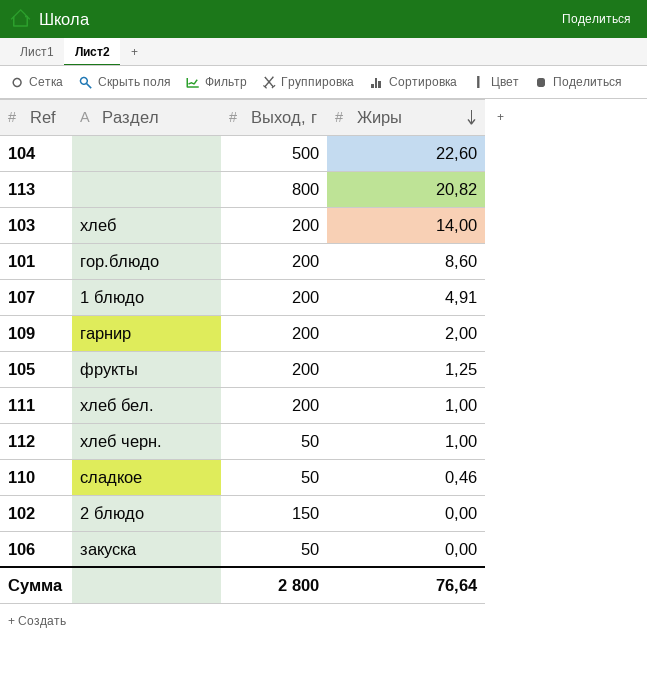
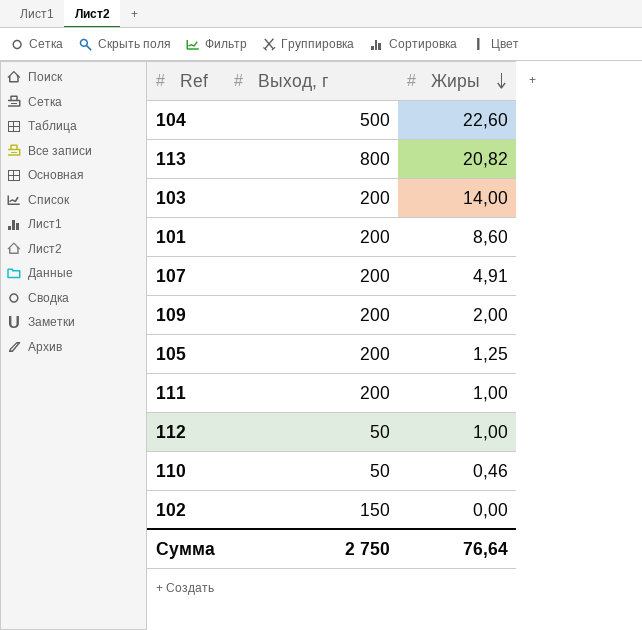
column Раздел | position: 2 -> none
row 106: закуска | 50 | 0,00 -> none
Сумма | Выход, г: 2 800 -> 2 750

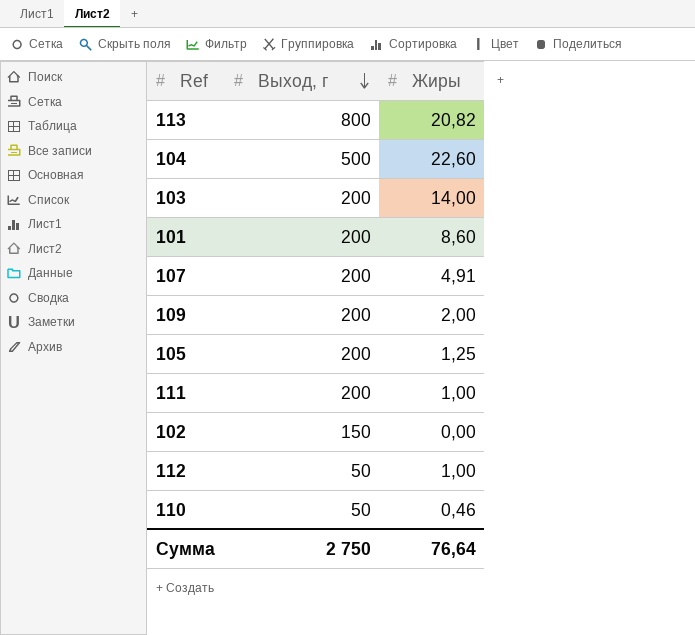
row order: Жиры descending -> Выход, г descending

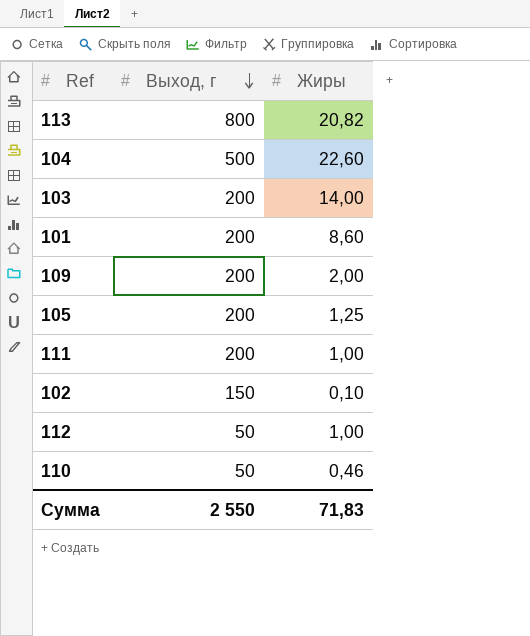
row 107: 200 | 4,91 -> none
102 | Жиры: 0,00 -> 0,10
Сумма | Выход, г: 2 750 -> 2 550
Сумма | Жиры: 76,64 -> 71,83

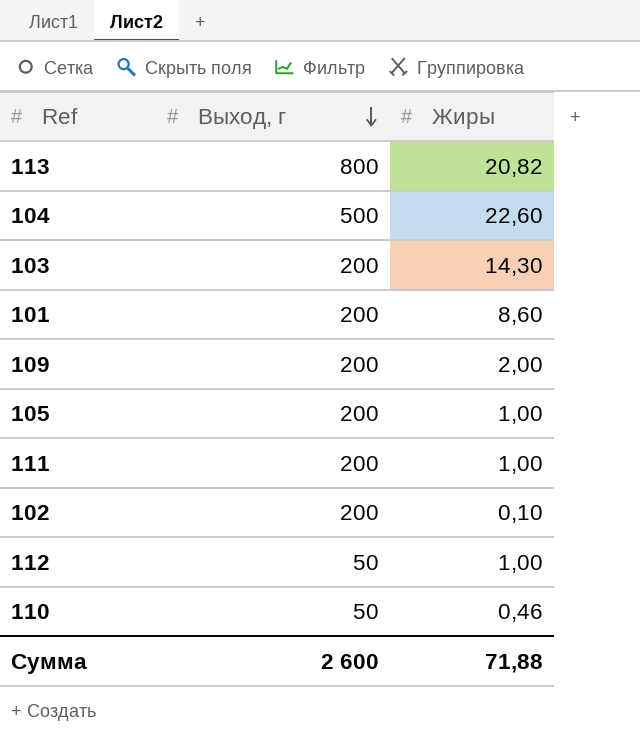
103 | Жиры: 14,00 -> 14,30
105 | Жиры: 1,25 -> 1,00
102 | Выход, г: 150 -> 200
Сумма | Выход, г: 2 550 -> 2 600
Сумма | Жиры: 71,83 -> 71,88

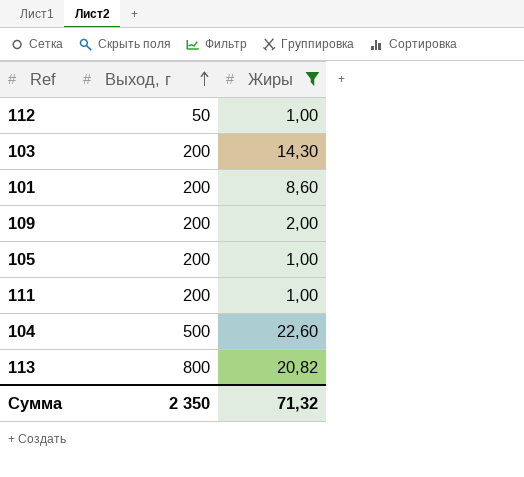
filter: none -> Жиры >= 1,00
row order: Выход, г descending -> Выход, г ascending
Сумма | Выход, г: 2 600 -> 2 350
Сумма | Жиры: 71,88 -> 71,32

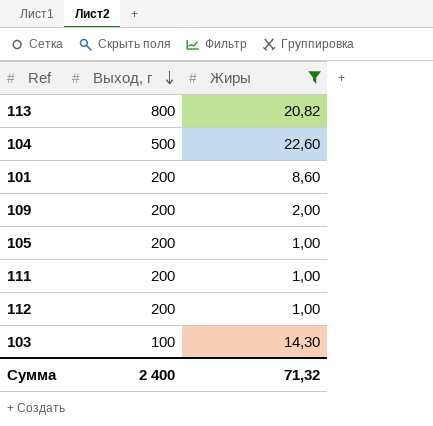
row order: Выход, г ascending -> Выход, г descending
112 | Выход, г: 50 -> 200
103 | Выход, г: 200 -> 100
Сумма | Выход, г: 2 350 -> 2 400

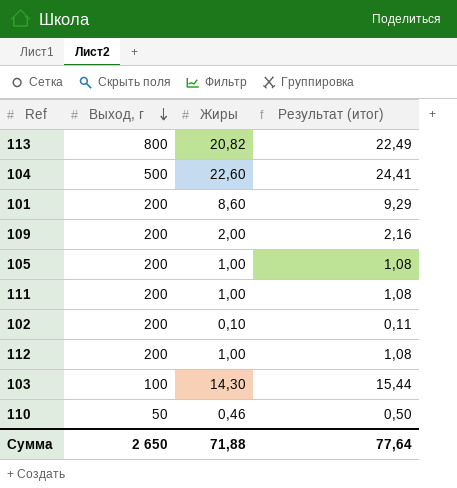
filter: Жиры >= 1,00 -> none
column Результат (итог) | formula: none -> [Жиры] * 1,08
Сумма | Выход, г: 2 400 -> 2 650
Сумма | Жиры: 71,32 -> 71,88

